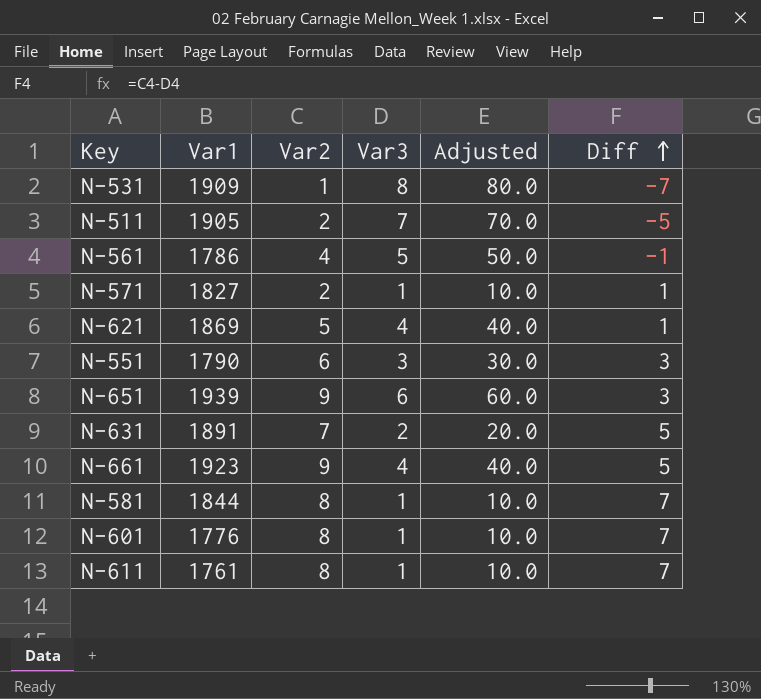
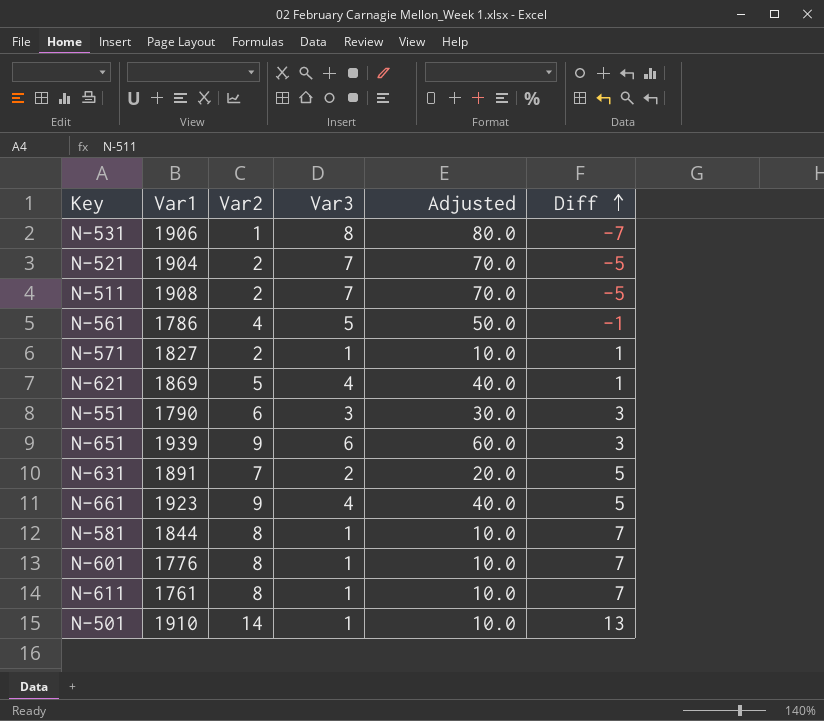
N-531 | Var1: 1909 -> 1906
row N-521: none -> 1904 | 2 | 7 | 70.0 | -5
N-511 | Var1: 1905 -> 1908
row N-501: none -> 1910 | 14 | 1 | 10.0 | 13

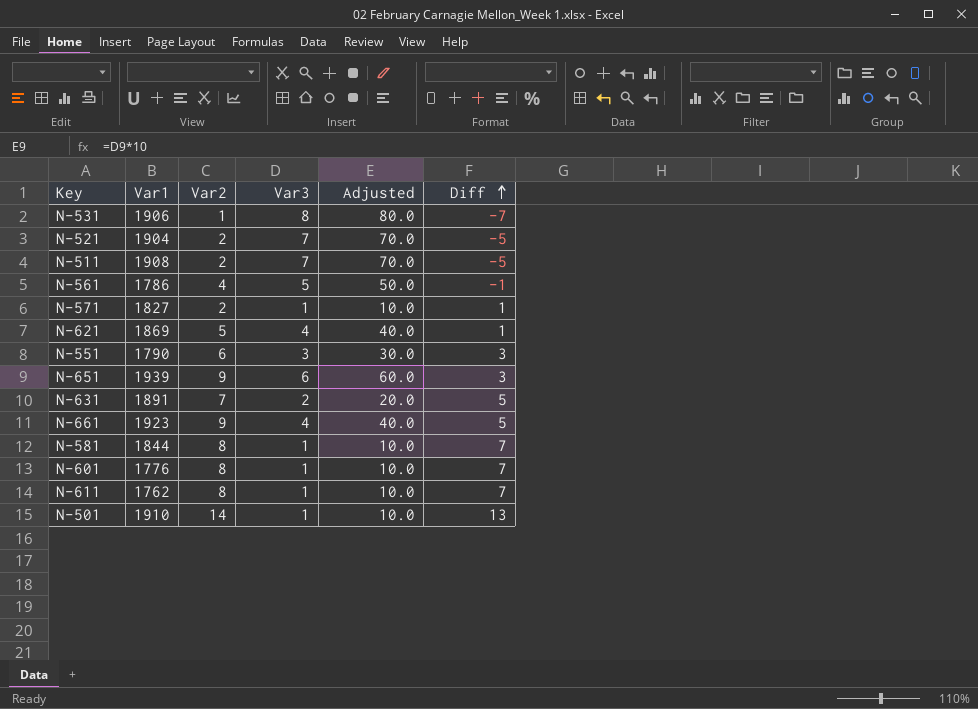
N-611 | Var1: 1761 -> 1762

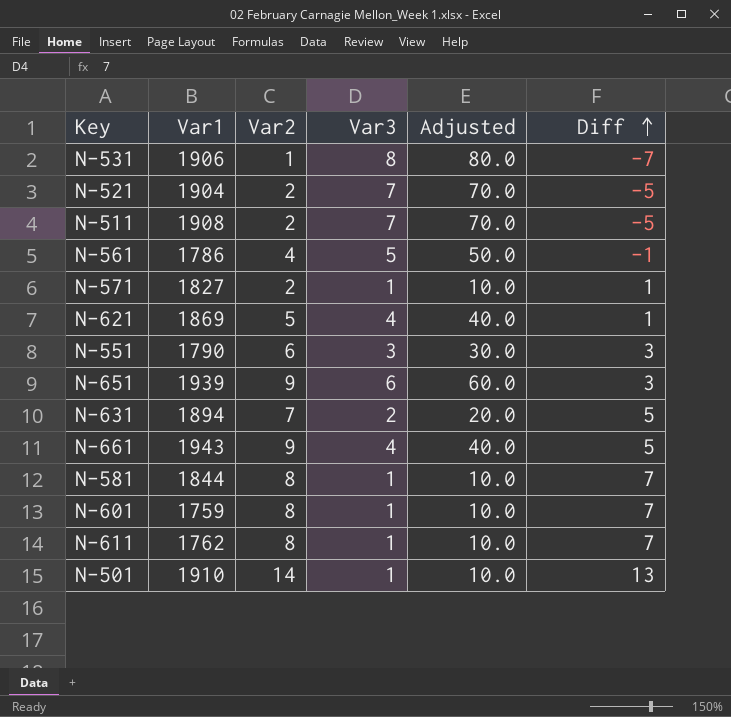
N-631 | Var1: 1891 -> 1894
N-661 | Var1: 1923 -> 1943
N-601 | Var1: 1776 -> 1759

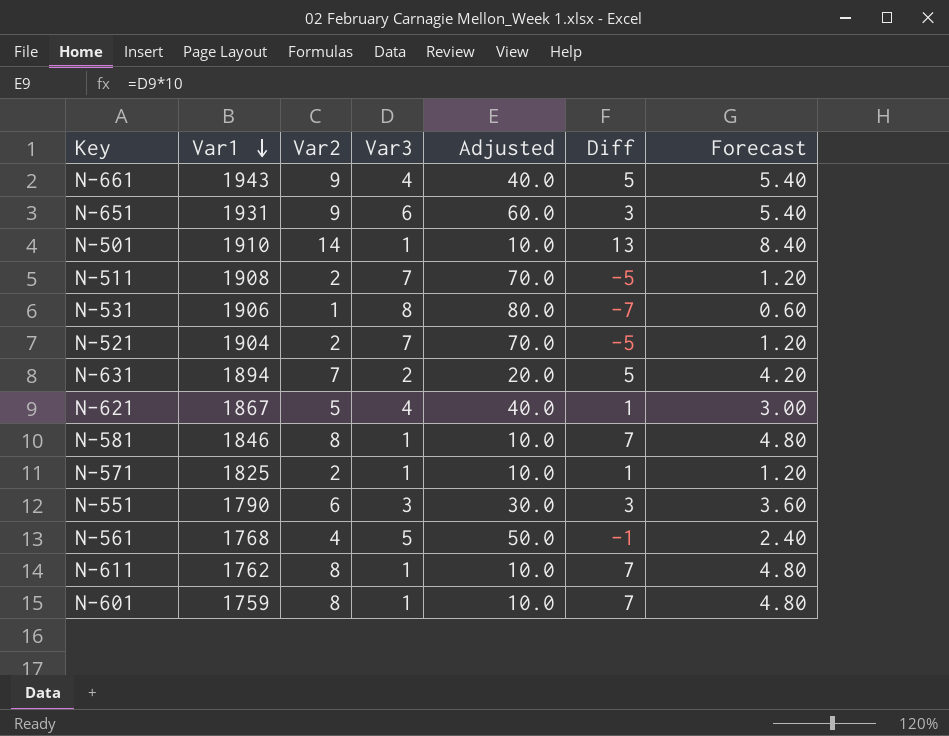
row order: Diff ascending -> Var1 descending
column Forecast | formula: none -> [Var2] * 0.6
N-651 | Var1: 1939 -> 1931
N-621 | Var1: 1869 -> 1867
N-581 | Var1: 1844 -> 1846
N-571 | Var1: 1827 -> 1825
N-561 | Var1: 1786 -> 1768

